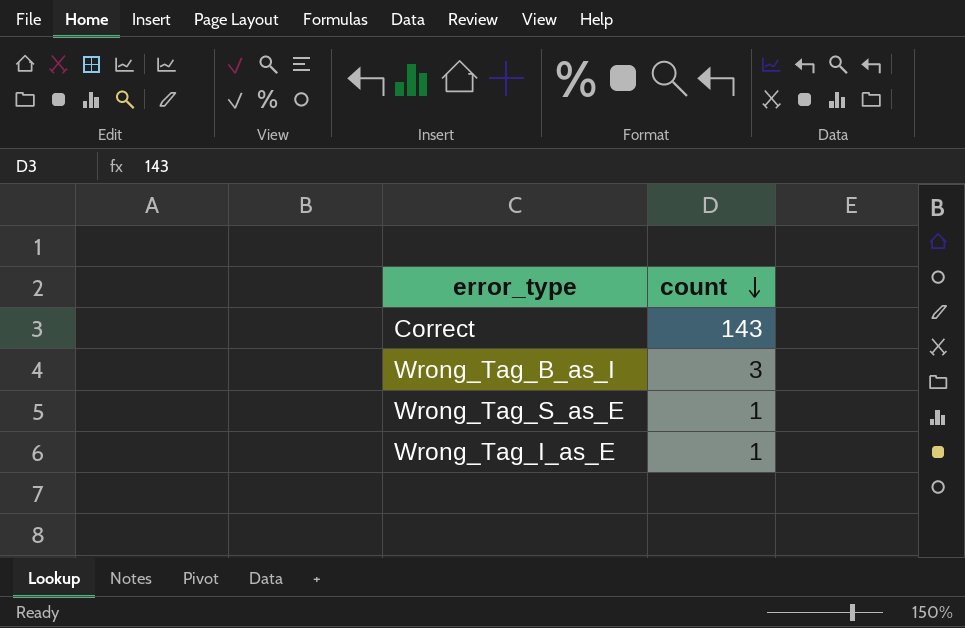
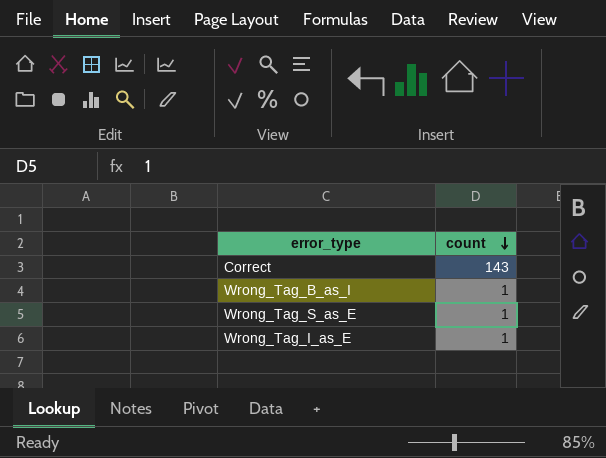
Wrong_Tag_B_as_I | count: 3 -> 1

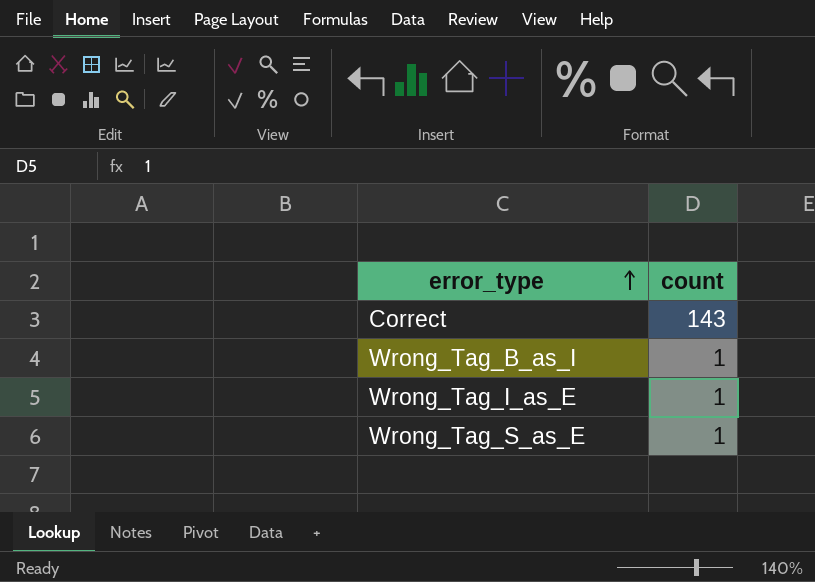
row order: count descending -> error_type ascending

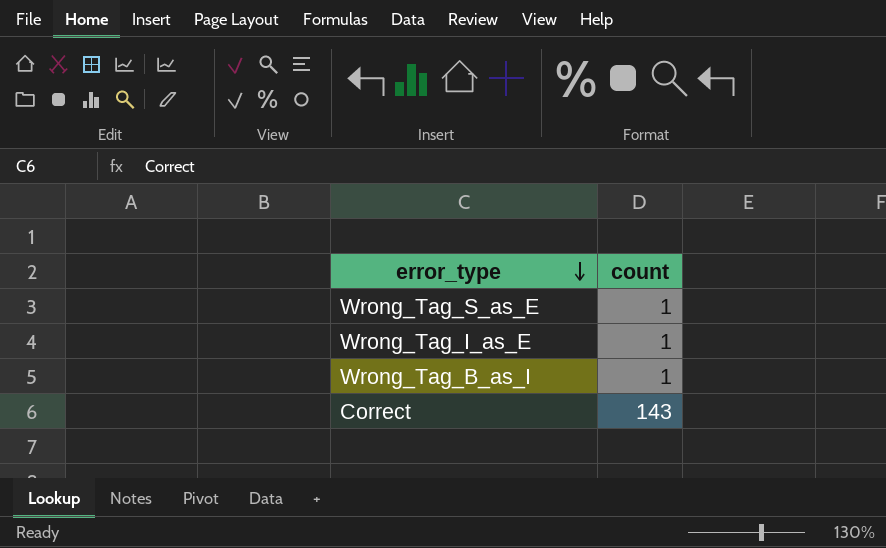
row order: error_type ascending -> error_type descending

